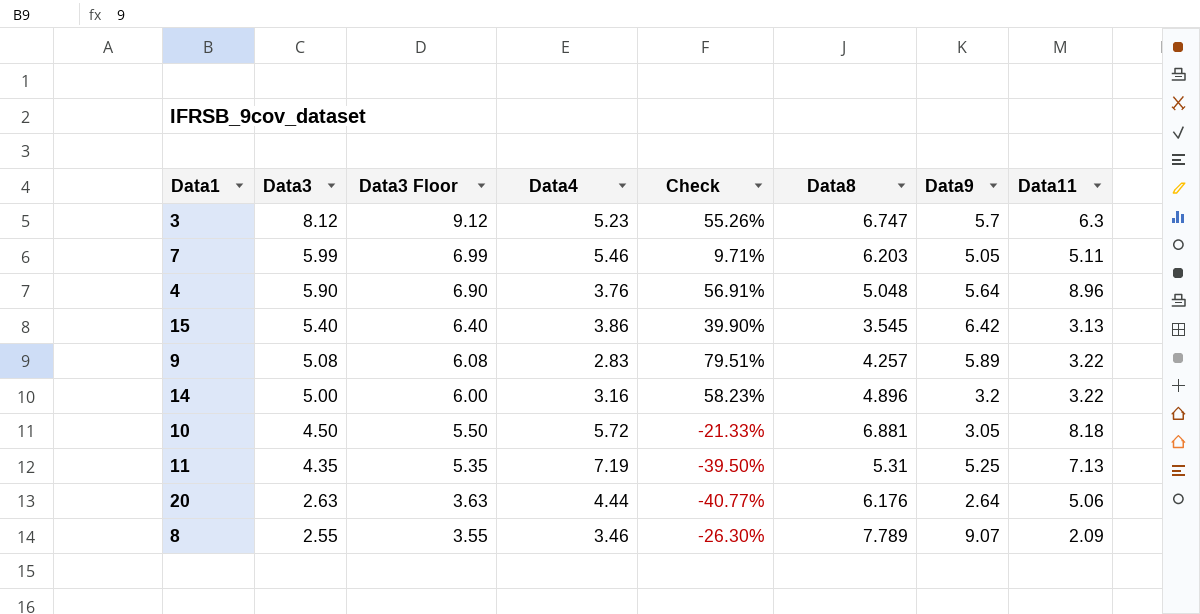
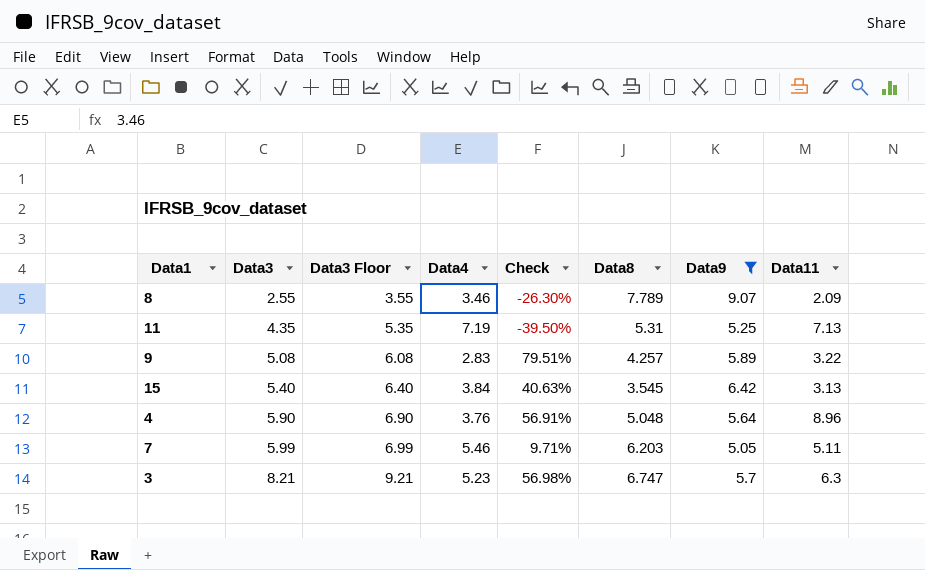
filter: none -> Data9 >= 5.05
row order: Data3 descending -> Data3 ascending
15 | Data4: 3.86 -> 3.84
15 | Check: 39.90% -> 40.63%
3 | Data3: 8.12 -> 8.21
3 | Data3 Floor: 9.12 -> 9.21
3 | Check: 55.26% -> 56.98%

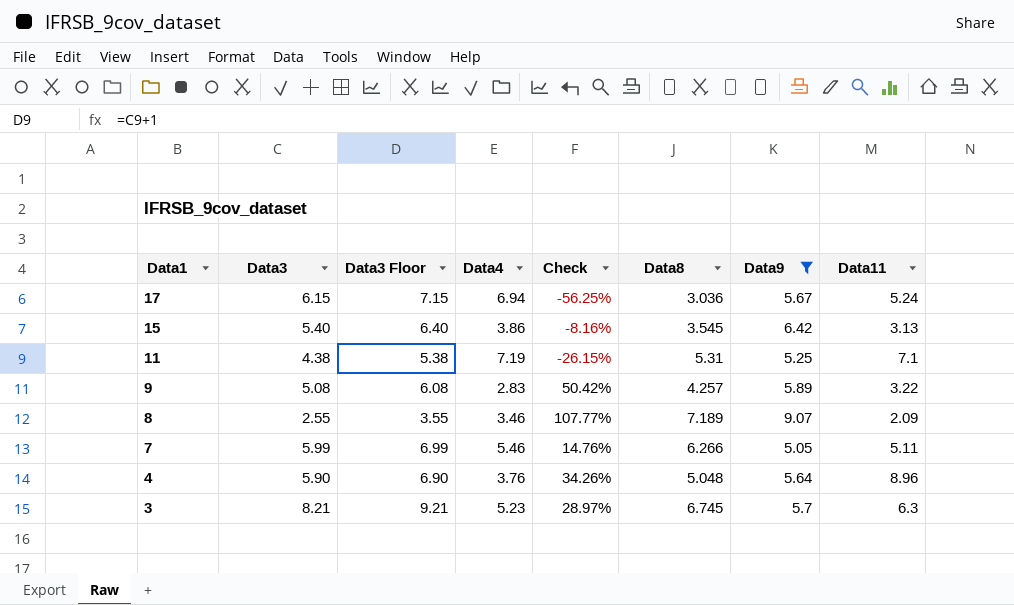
row order: Data3 ascending -> Data1 descending
column Check | formula: ([Data3] - [Data4]) / [Data4] -> ([Data8] - [Data4]) / [Data4]
row 17: none -> 6.15 | 7.15 | 6.94 | -56.25% | 3.036 | 5.67 | 5.24
15 | Data4: 3.84 -> 3.86
11 | Data3: 4.35 -> 4.38
11 | Data3 Floor: 5.35 -> 5.38
11 | Data11: 7.13 -> 7.1
8 | Data8: 7.789 -> 7.189
7 | Data8: 6.203 -> 6.266
3 | Data8: 6.747 -> 6.745

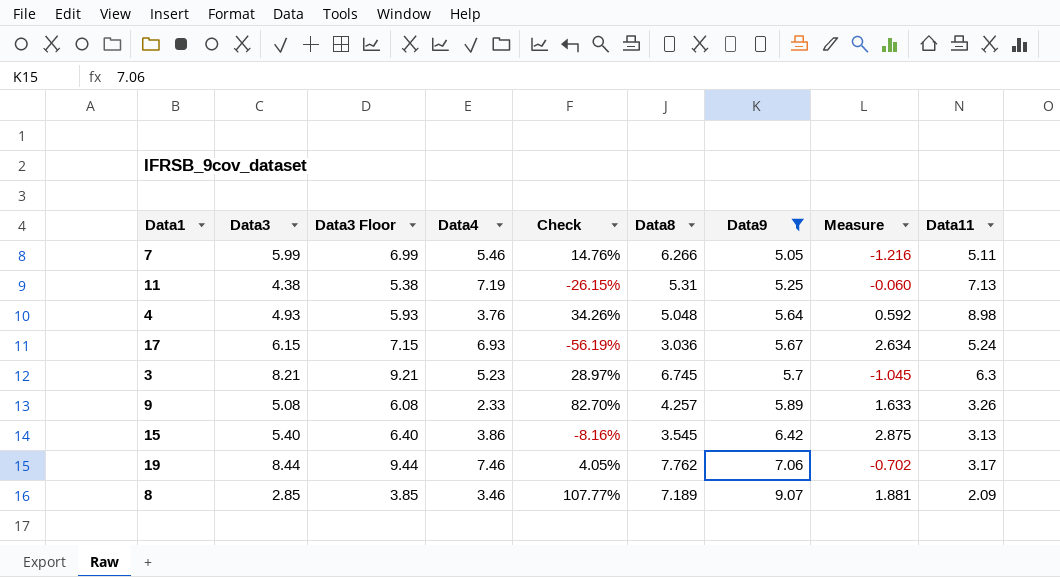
row order: Data1 descending -> Data9 ascending
column Measure | formula: none -> [Data9] - [Data8]
11 | Data11: 7.1 -> 7.13
4 | Data3: 5.90 -> 4.93
4 | Data3 Floor: 6.90 -> 5.93
4 | Data11: 8.96 -> 8.98
17 | Data4: 6.94 -> 6.93
17 | Check: -56.25% -> -56.19%
9 | Data4: 2.83 -> 2.33
9 | Check: 50.42% -> 82.70%
9 | Data11: 3.22 -> 3.26
row 19: none -> 8.44 | 9.44 | 7.46 | 4.05% | 7.762 | 7.06 | -0.702 | 3.17
8 | Data3: 2.55 -> 2.85
8 | Data3 Floor: 3.55 -> 3.85

